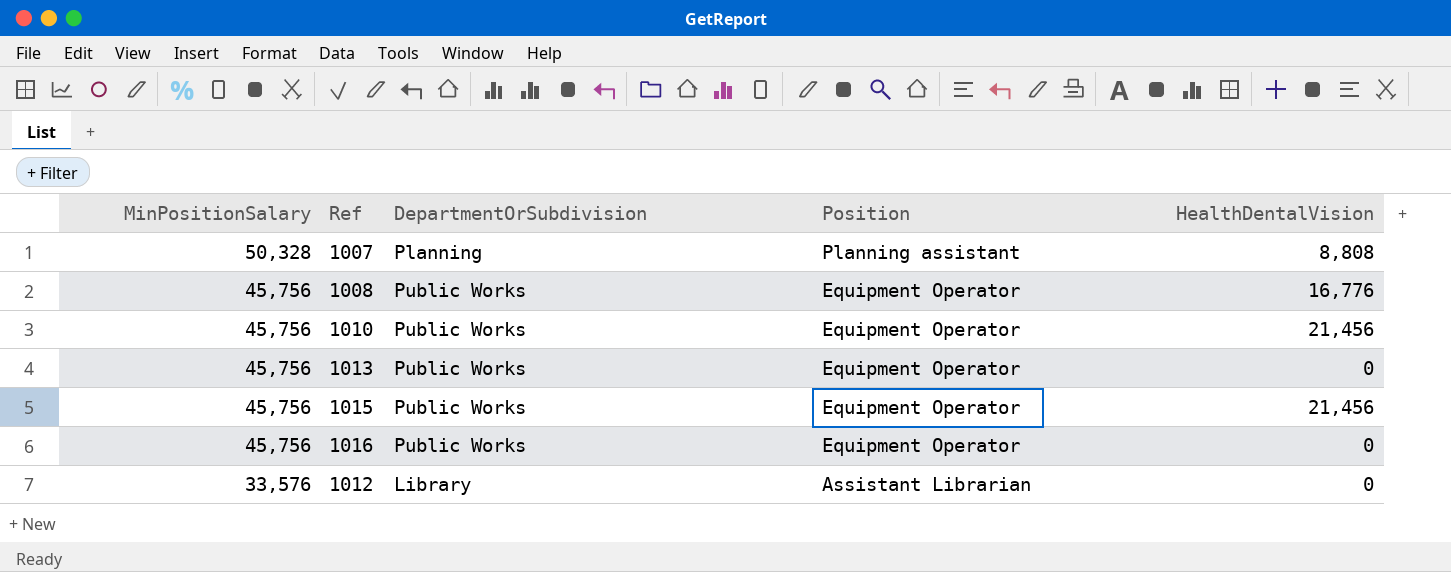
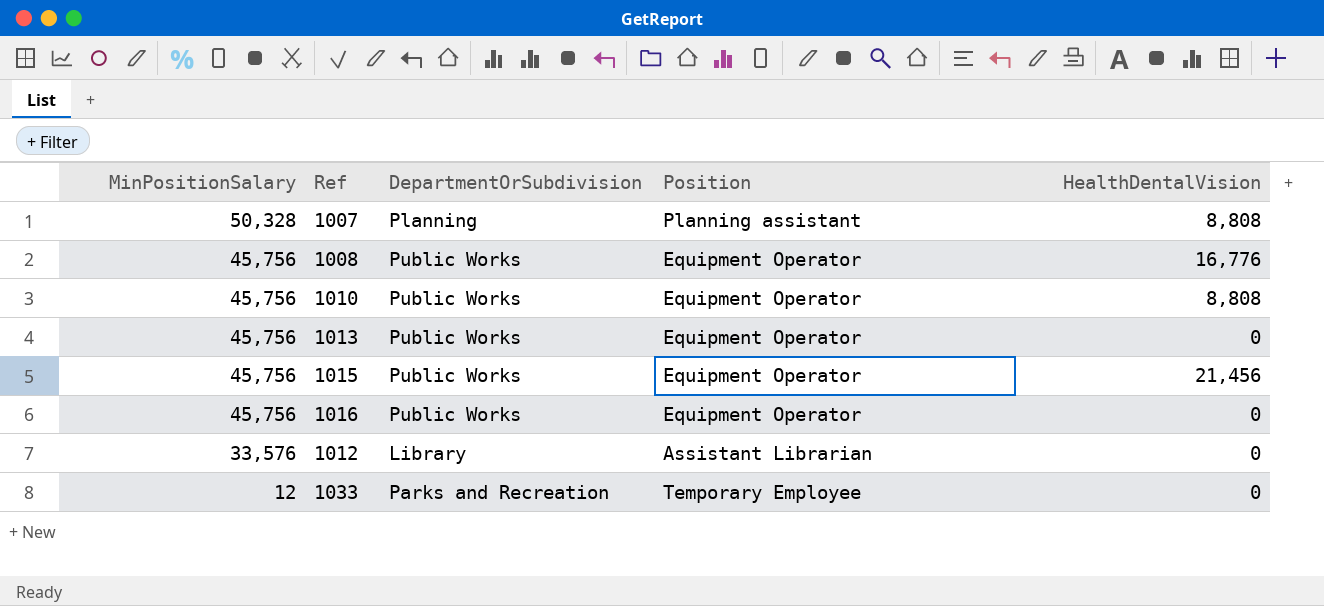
1010 | HealthDentalVision: 21,456 -> 8,808
row 1033: none -> 12 | Parks and Recreation | Temporary Employee | 0

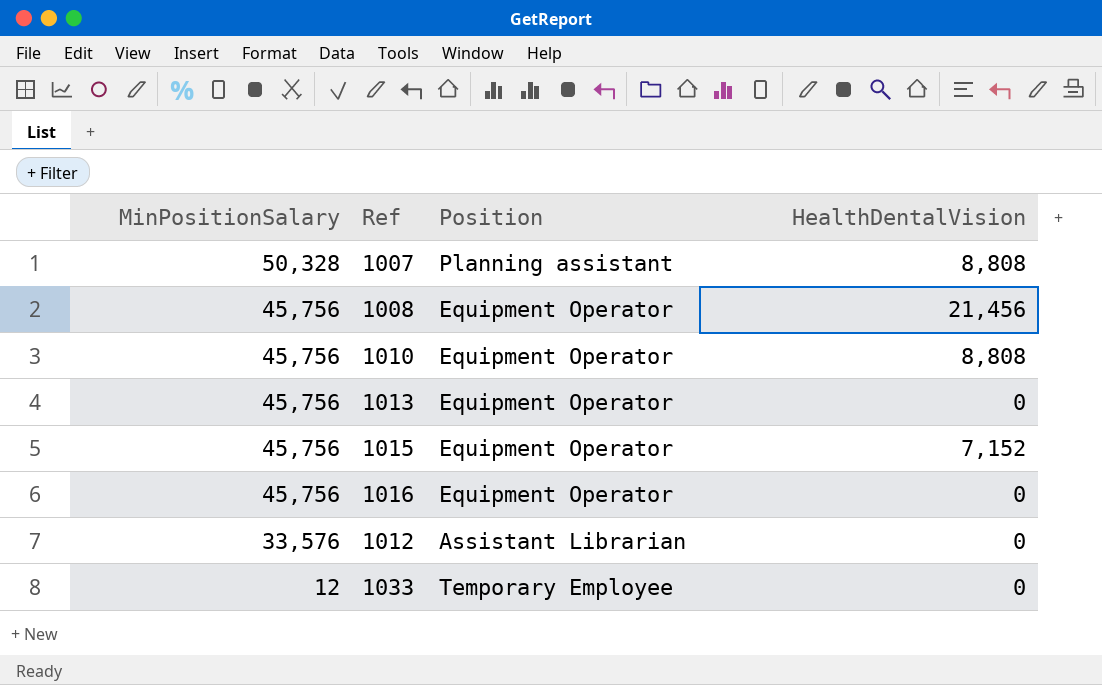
column DepartmentOrSubdivision | position: 3 -> none
1008 | HealthDentalVision: 16,776 -> 21,456
1015 | HealthDentalVision: 21,456 -> 7,152

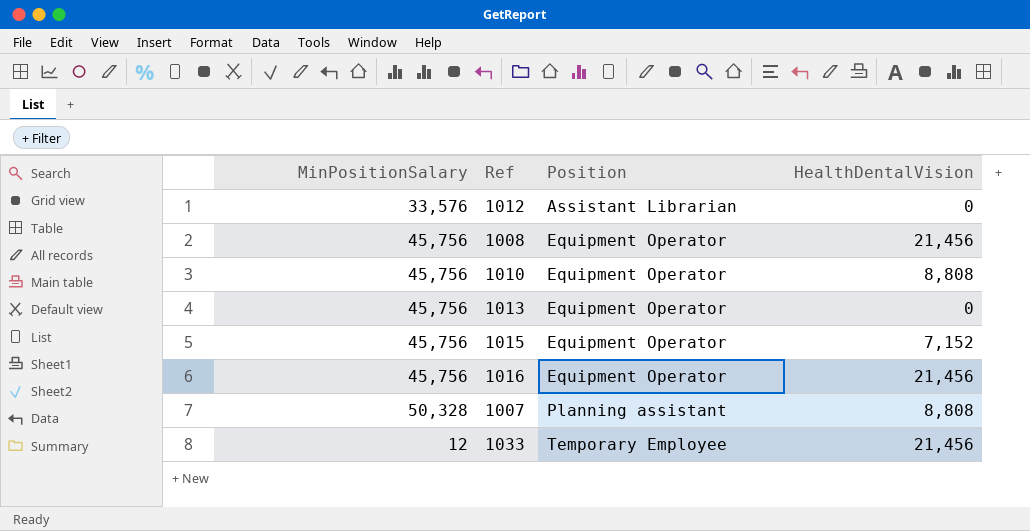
row order: MinPositionSalary descending -> Position ascending
1016 | HealthDentalVision: 0 -> 21,456
1033 | HealthDentalVision: 0 -> 21,456

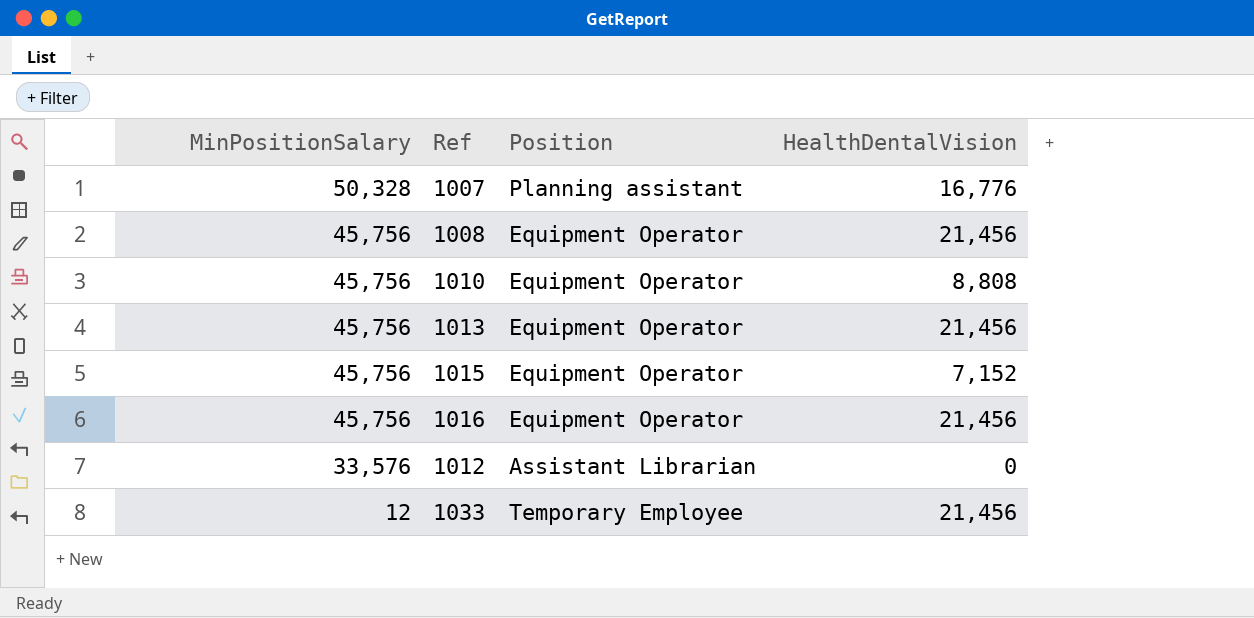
row order: Position ascending -> MinPositionSalary descending
1007 | HealthDentalVision: 8,808 -> 16,776
1013 | HealthDentalVision: 0 -> 21,456

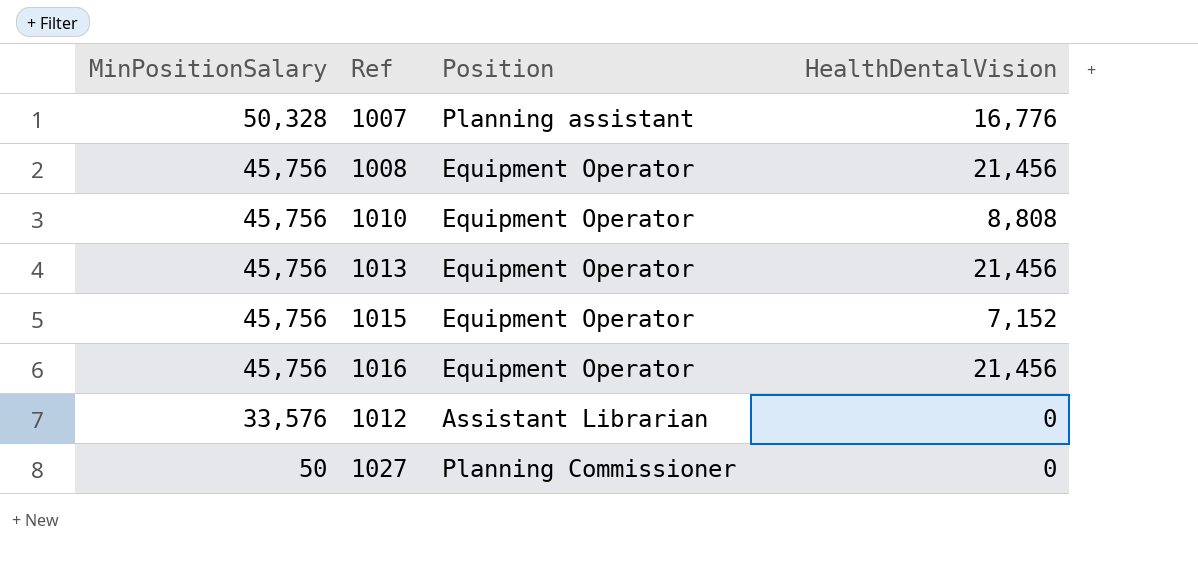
row 1033: 12 | Temporary Employee | 21,456 -> none
row 1027: none -> 50 | Planning Commissioner | 0

